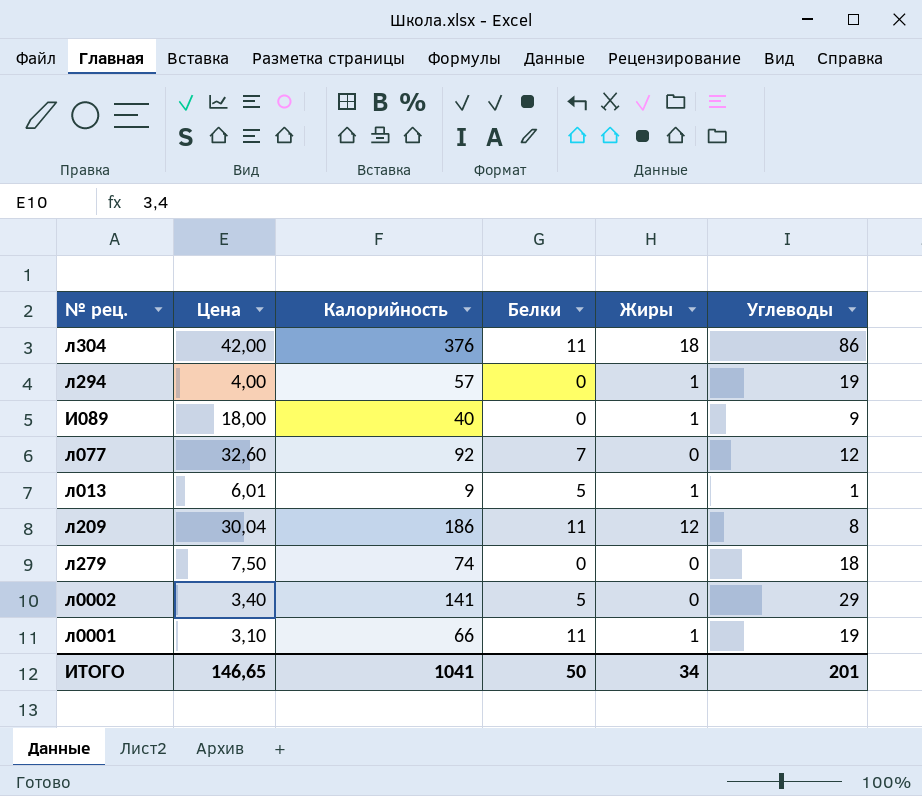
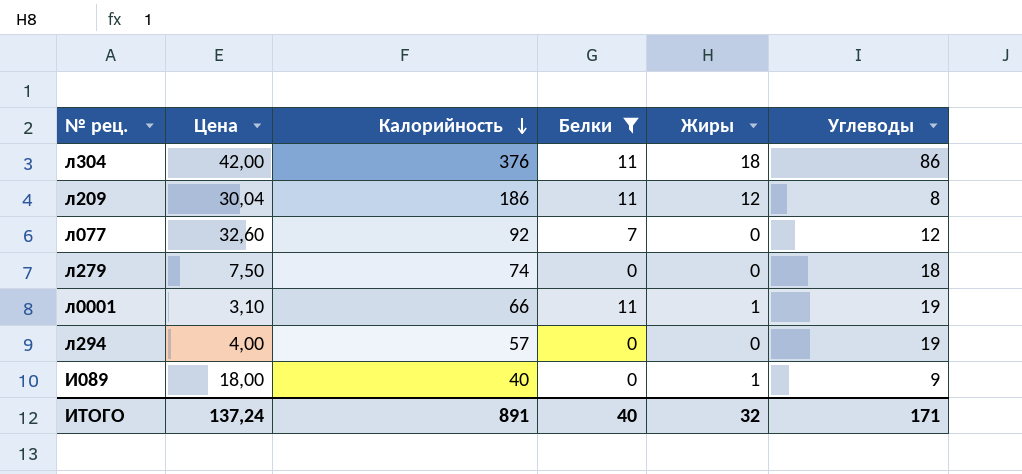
filter: none -> Белки != 5
row order: none -> Калорийность descending
л294 | Жиры: 1 -> 0
ИТОГО | Цена: 146,65 -> 137,24
ИТОГО | Калорийность: 1041 -> 891
ИТОГО | Белки: 50 -> 40
ИТОГО | Жиры: 34 -> 32
ИТОГО | Углеводы: 201 -> 171

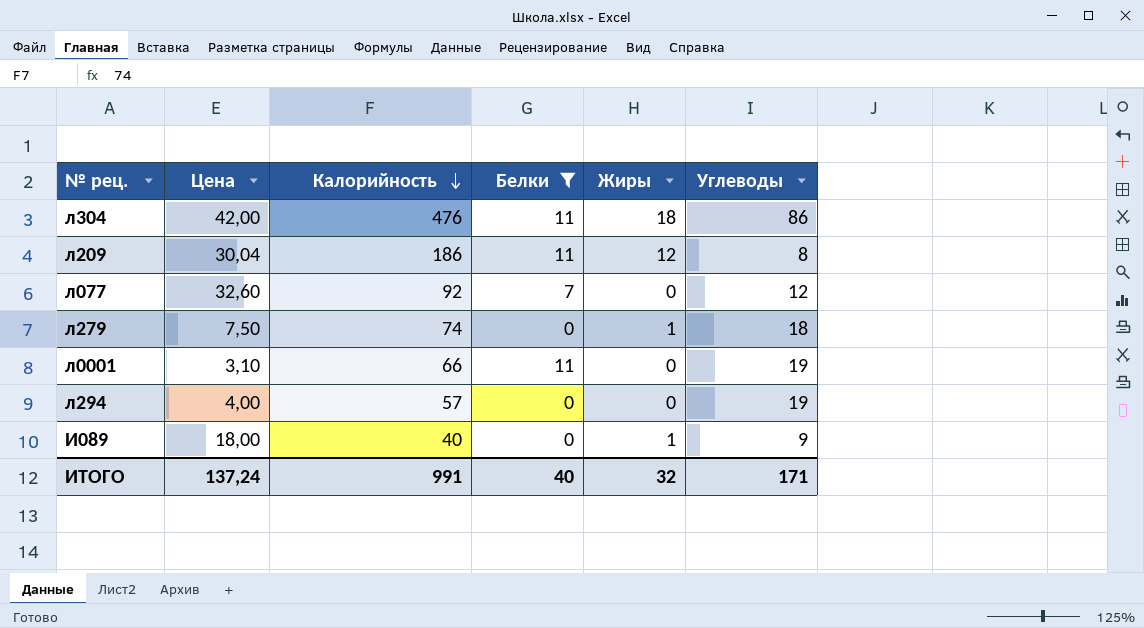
л304 | Калорийность: 376 -> 476
л279 | Жиры: 0 -> 1
л0001 | Жиры: 1 -> 0
ИТОГО | Калорийность: 891 -> 991

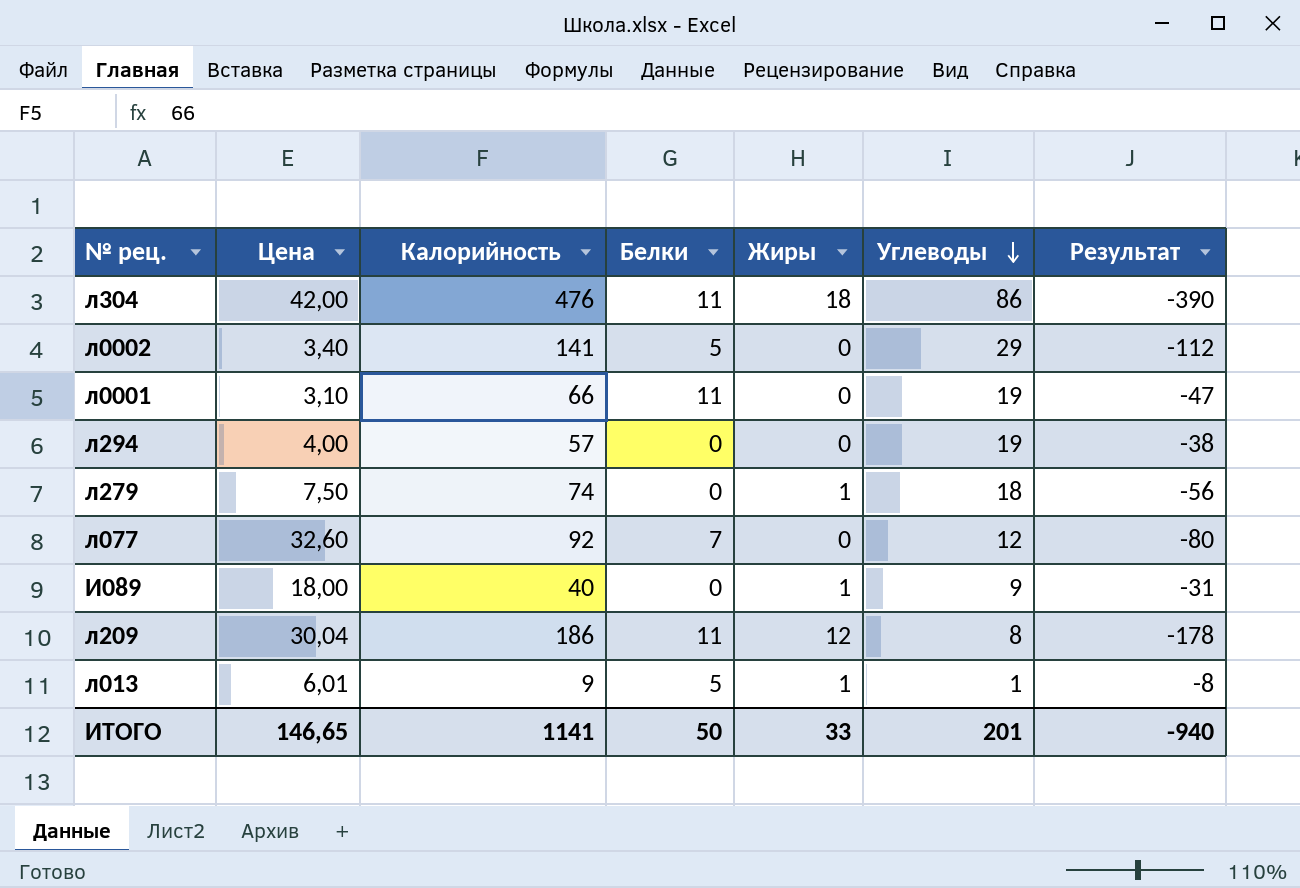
filter: Белки != 5 -> none
row order: Калорийность descending -> Углеводы descending
column Результат | formula: none -> [Углеводы] - [Калорийность]
ИТОГО | Цена: 137,24 -> 146,65
ИТОГО | Калорийность: 991 -> 1141
ИТОГО | Белки: 40 -> 50
ИТОГО | Жиры: 32 -> 33
ИТОГО | Углеводы: 171 -> 201

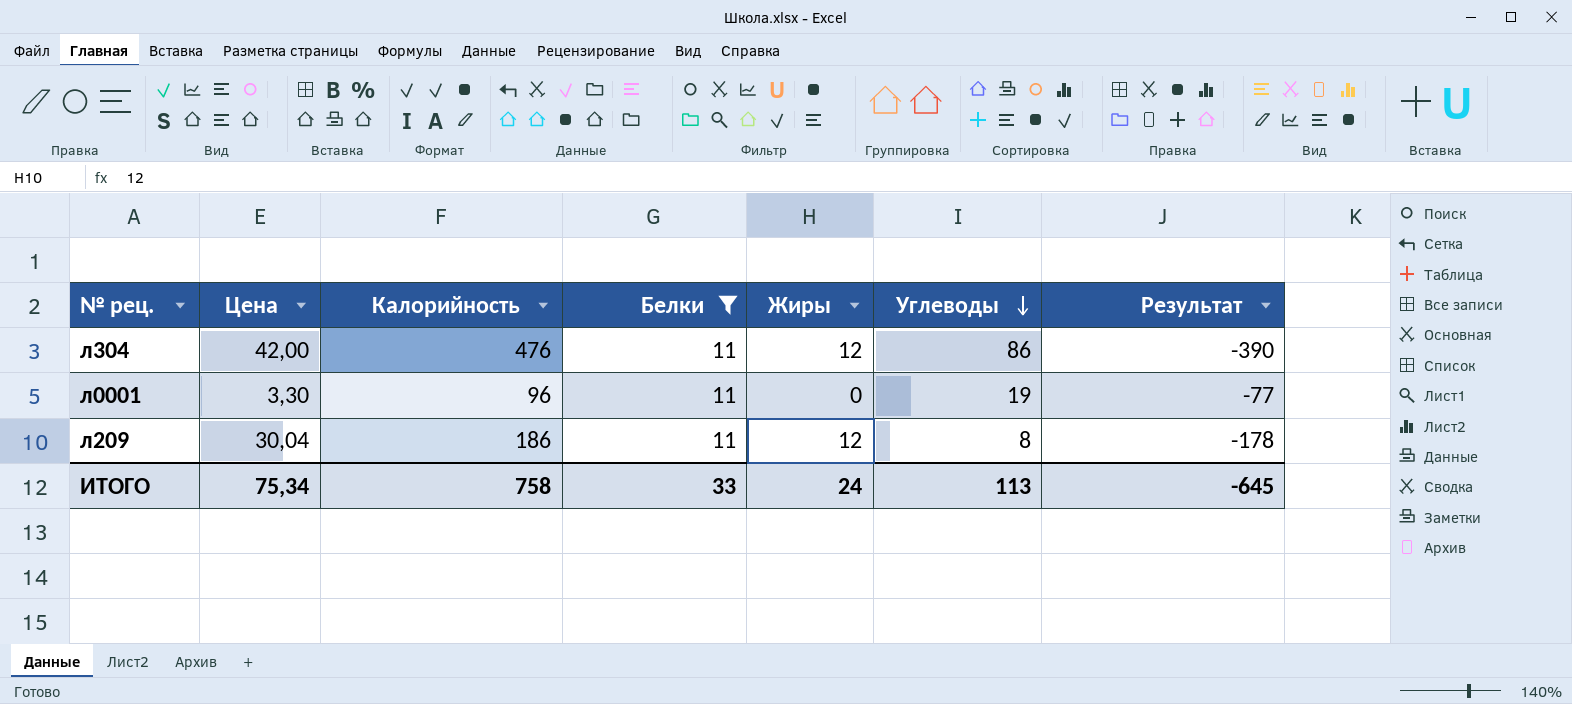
filter: none -> Белки = 11
л304 | Жиры: 18 -> 12
л0001 | Цена: 3,10 -> 3,30
л0001 | Калорийность: 66 -> 96
л0001 | Результат: -47 -> -77
ИТОГО | Цена: 146,65 -> 75,34
ИТОГО | Калорийность: 1141 -> 758
ИТОГО | Белки: 50 -> 33
ИТОГО | Жиры: 33 -> 24
ИТОГО | Углеводы: 201 -> 113
ИТОГО | Результат: -940 -> -645

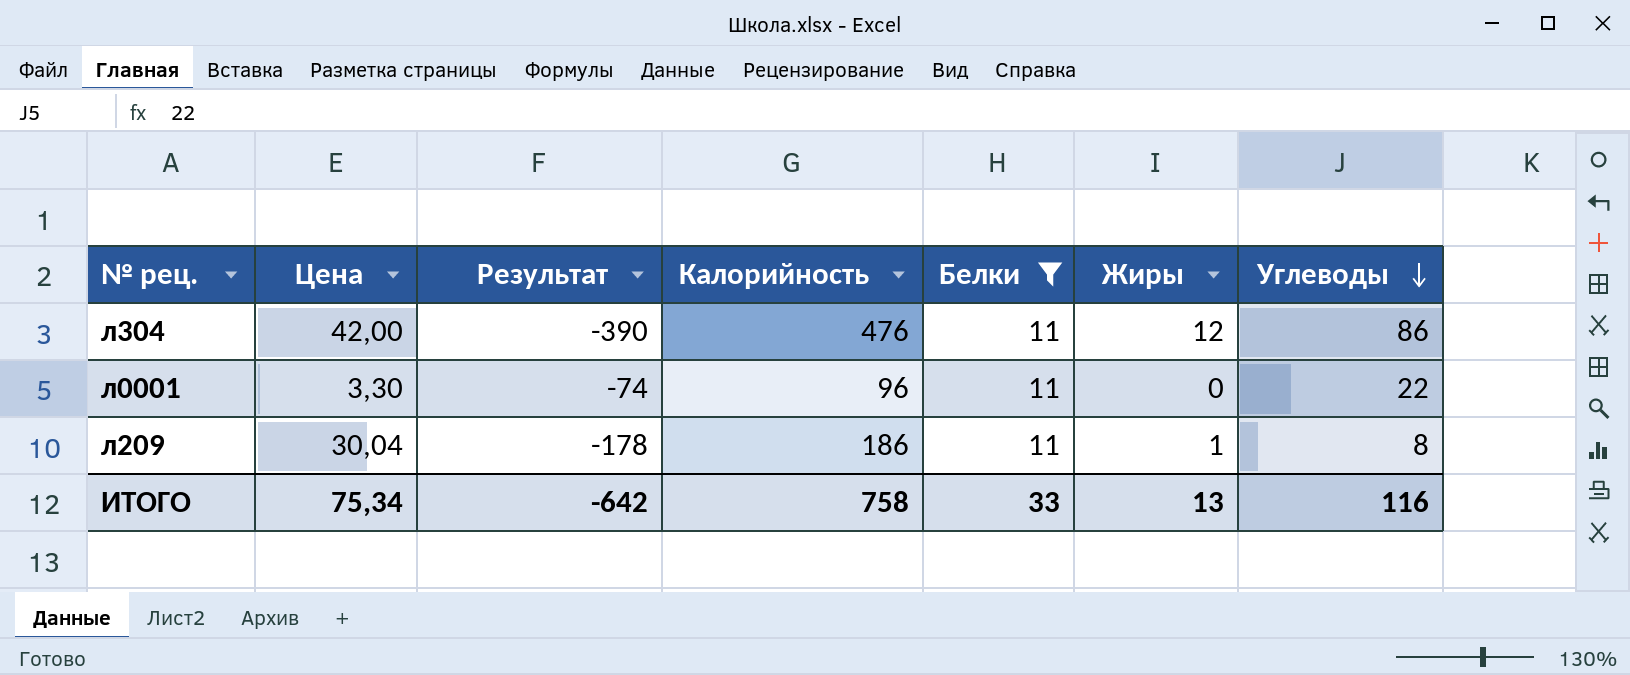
column Результат | position: 7 -> 3
л0001 | Результат: -77 -> -74
л0001 | Углеводы: 19 -> 22
л209 | Жиры: 12 -> 1
ИТОГО | Результат: -645 -> -642
ИТОГО | Жиры: 24 -> 13
ИТОГО | Углеводы: 113 -> 116

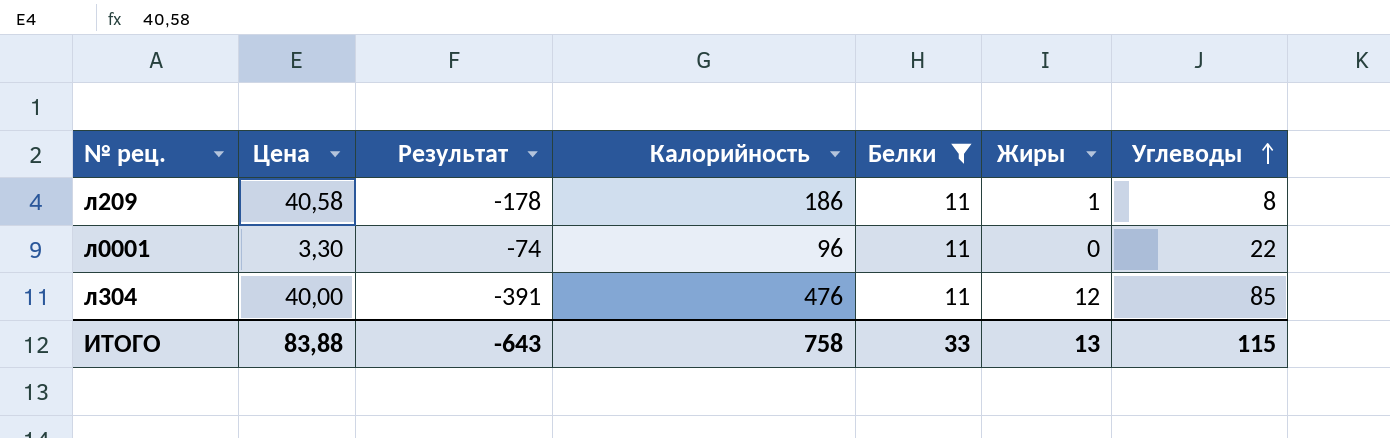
row order: Углеводы descending -> Углеводы ascending
л209 | Цена: 30,04 -> 40,58
л304 | Цена: 42,00 -> 40,00
л304 | Результат: -390 -> -391
л304 | Углеводы: 86 -> 85
ИТОГО | Цена: 75,34 -> 83,88
ИТОГО | Результат: -642 -> -643
ИТОГО | Углеводы: 116 -> 115

